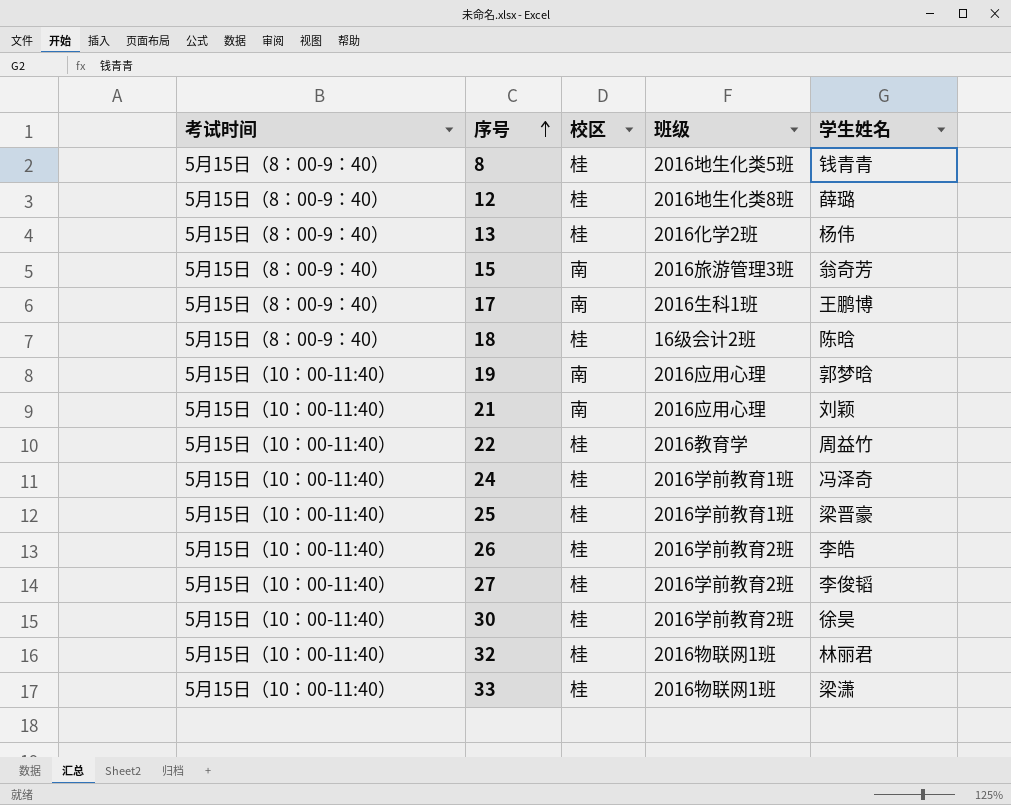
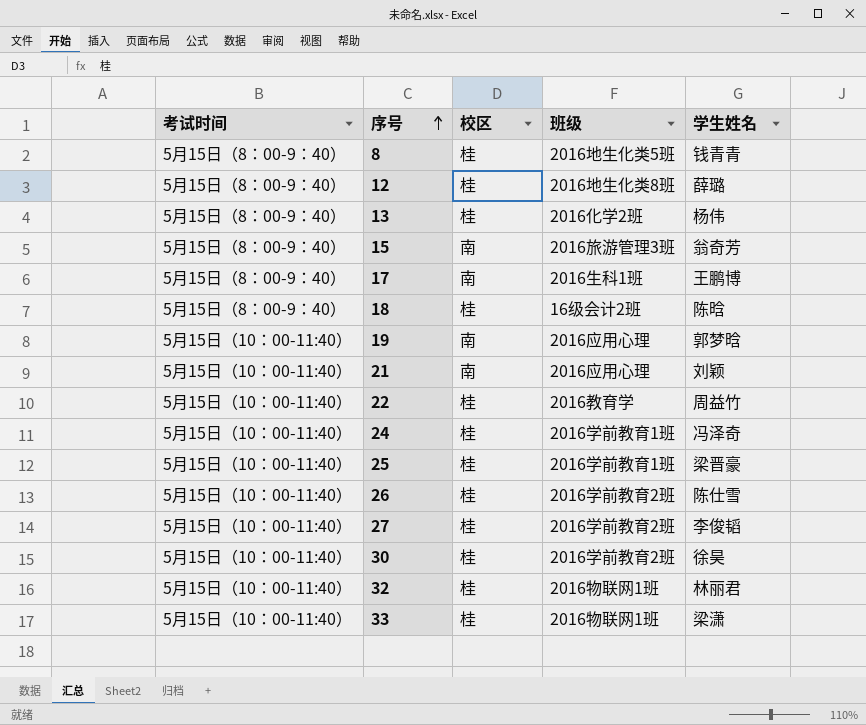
26 | 学生姓名: 李皓 -> 陈仕雪

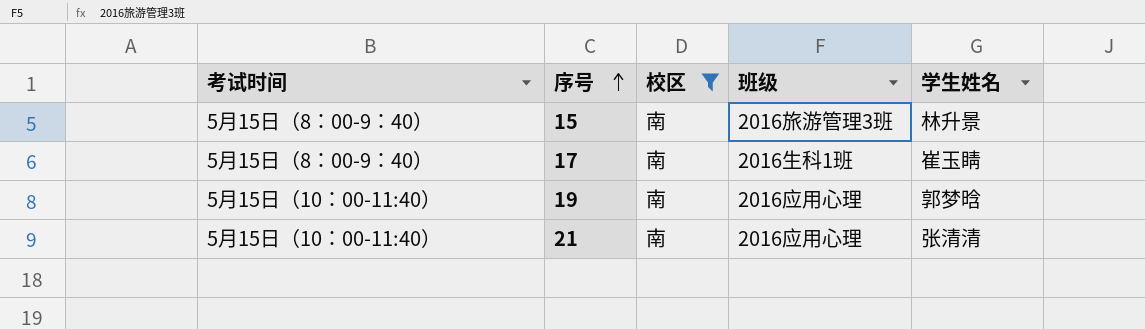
filter: none -> 校区 = 南
15 | 学生姓名: 翁奇芳 -> 林升景
17 | 学生姓名: 王鹏博 -> 崔玉睛
21 | 学生姓名: 刘颖 -> 张清清

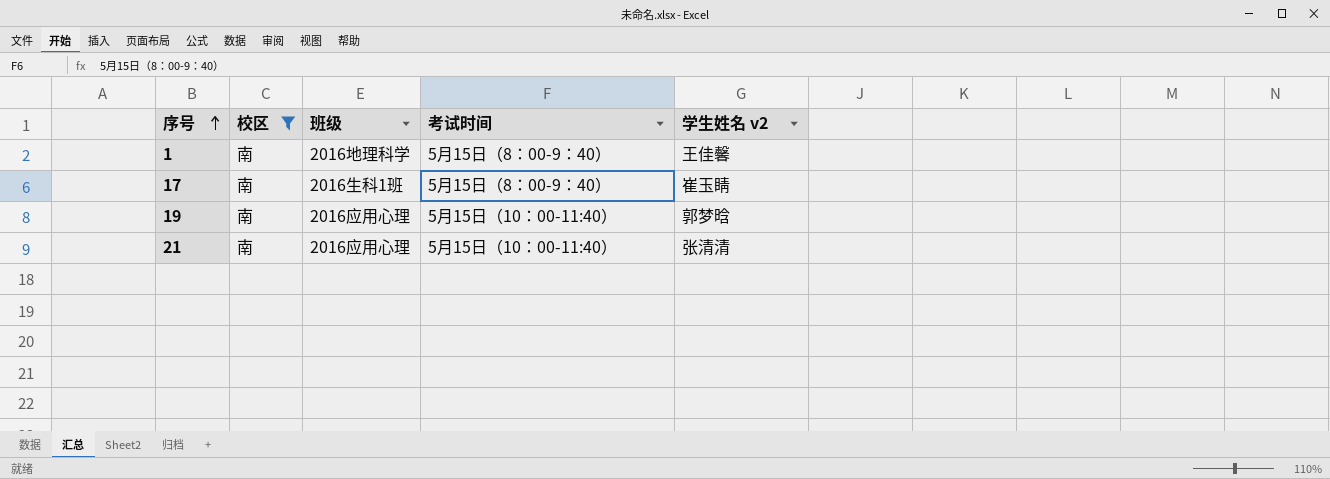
column 考试时间 | position: 1 -> 4
column name: 学生姓名 -> 学生姓名 v2
row 15: 5月15日（8：00-9：40） | 南 | 2016旅游管理3班 | 林升景 -> none
row 1: none -> 南 | 2016地理科学 | 5月15日（8：00-9：40） | 王佳馨

